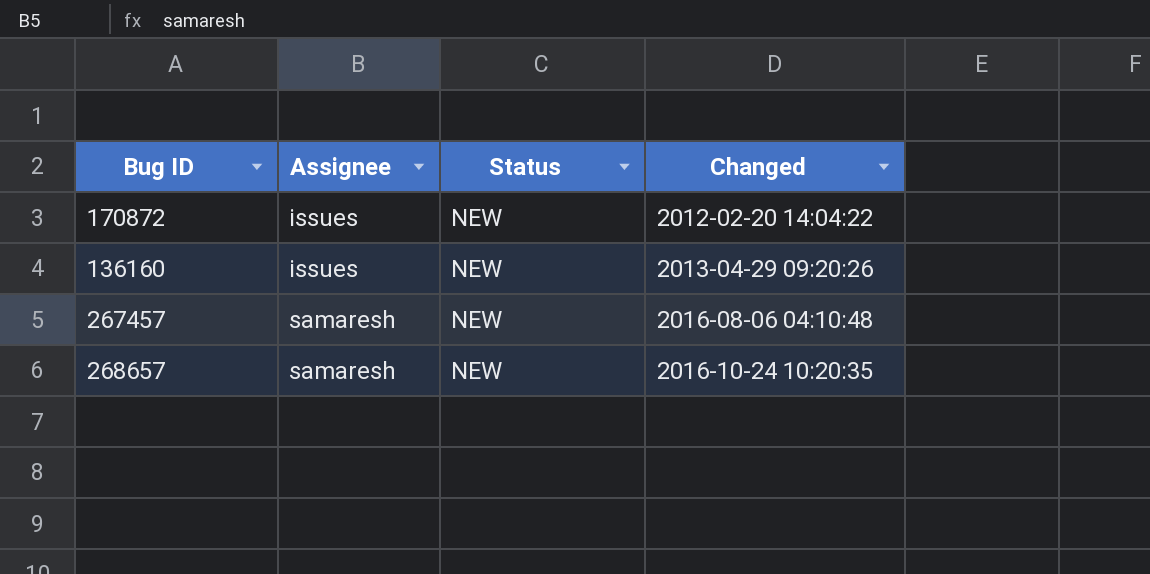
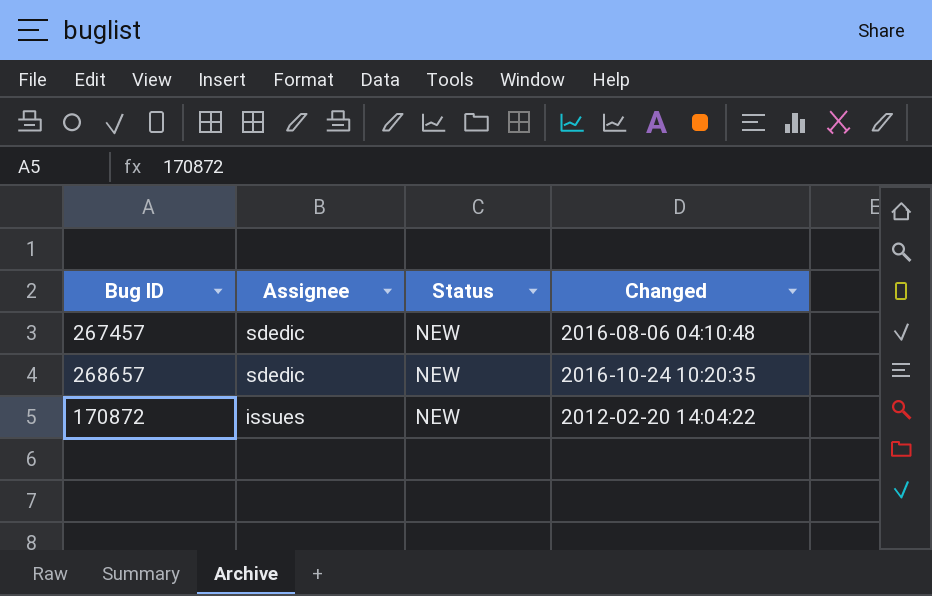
row order: Assignee ascending -> Assignee descending
row 136160: issues | NEW | 2013-04-29 09:20:26 -> none
267457 | Assignee: samaresh -> sdedic
268657 | Assignee: samaresh -> sdedic

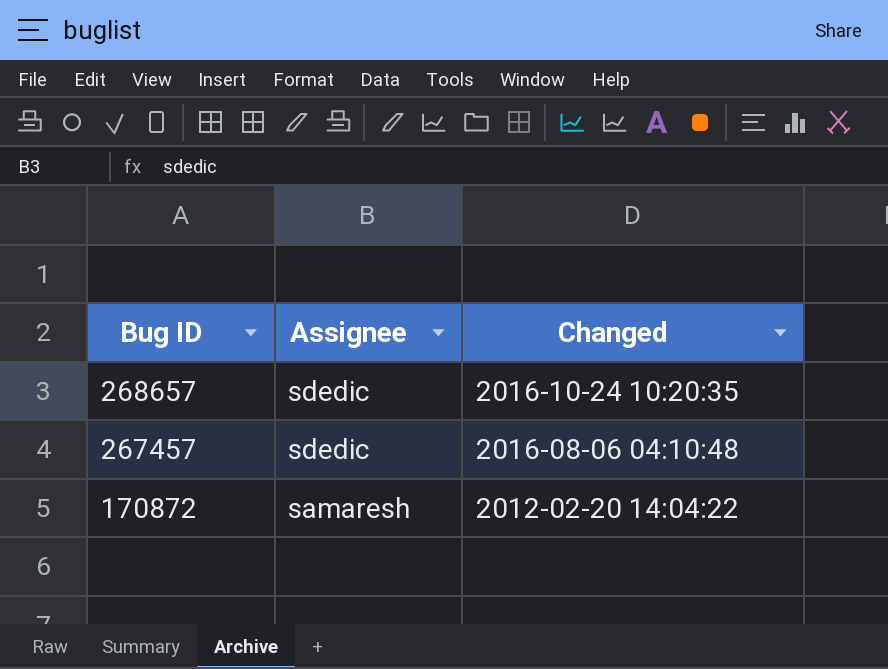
row order: Assignee descending -> Bug ID descending
column Status | position: 3 -> none
170872 | Assignee: issues -> samaresh

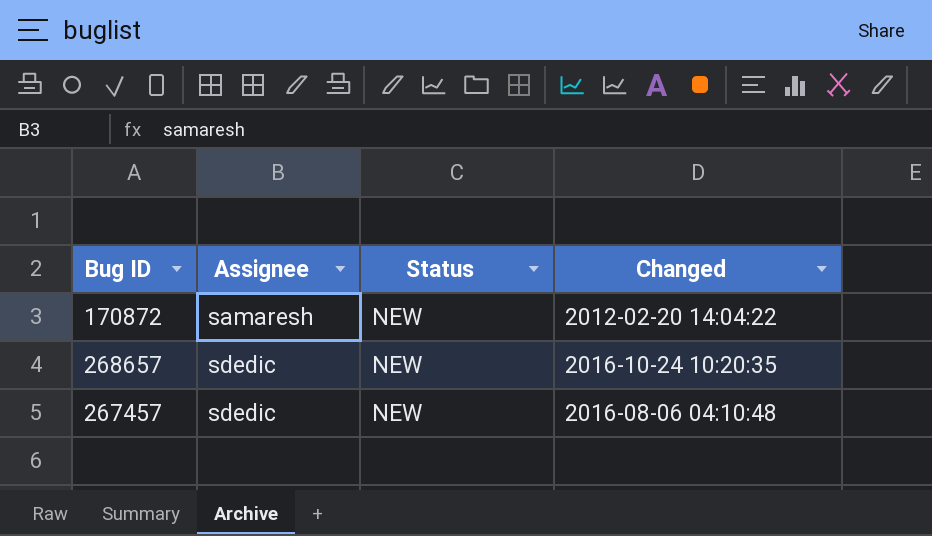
row order: Bug ID descending -> Assignee ascending
column Status | position: none -> 3

